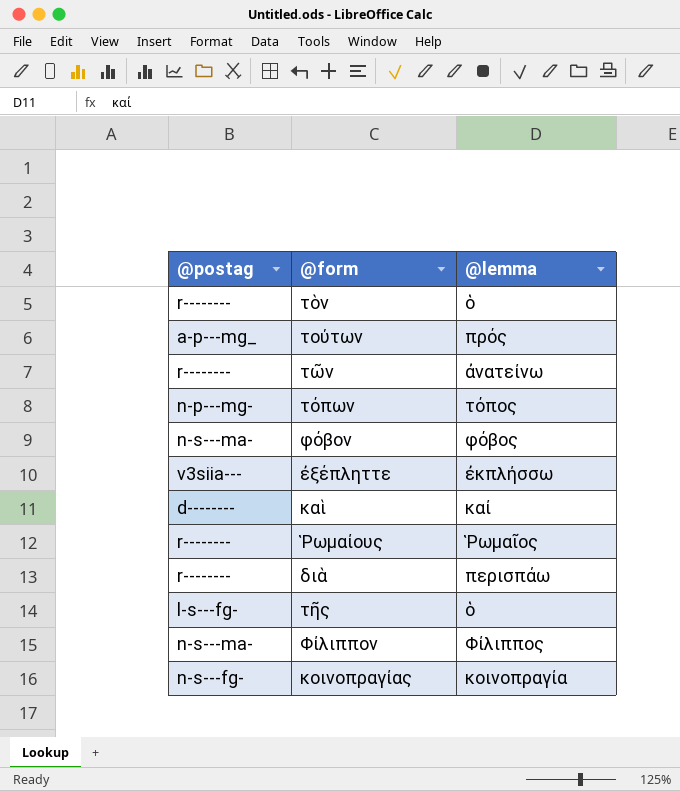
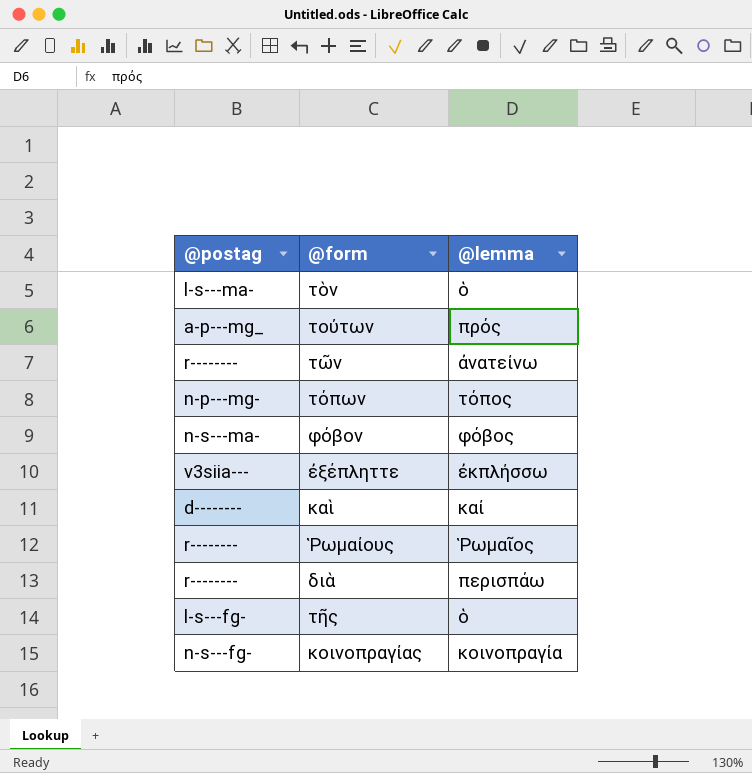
row Φίλιππον: n-s---ma- | Φίλιππος -> none
τὸν | @postag: r-------- -> l-s---ma-

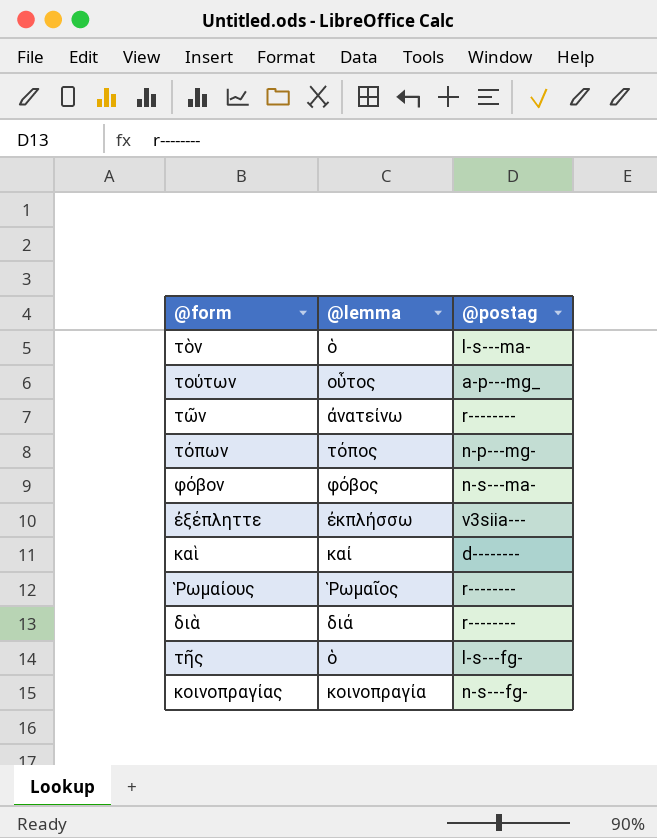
column @postag | position: 1 -> 3
τούτων | @lemma: πρός -> οὗτος
διὰ | @lemma: περισπάω -> διά

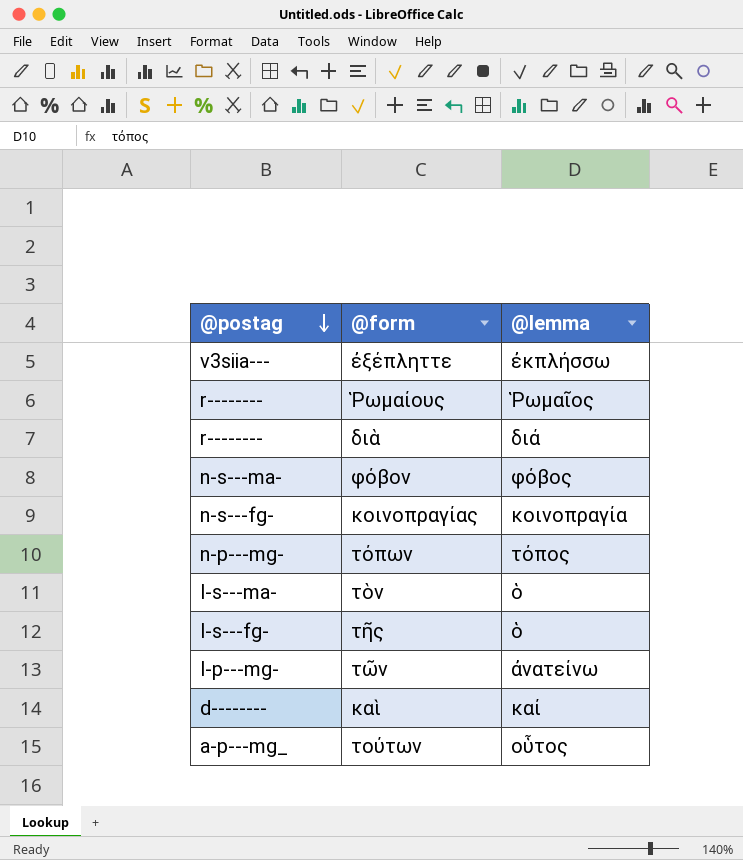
row order: none -> @postag descending
column @postag | position: 3 -> 1
τῶν | @postag: r-------- -> l-p---mg-

